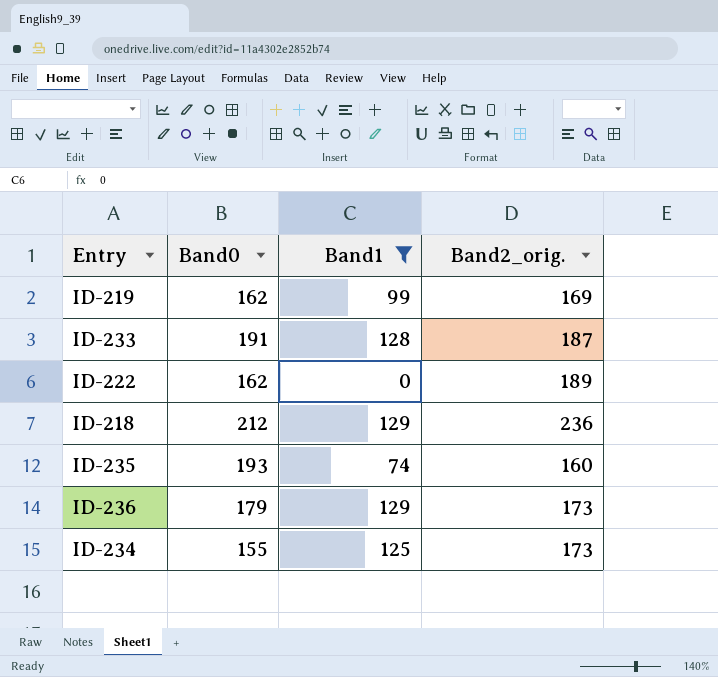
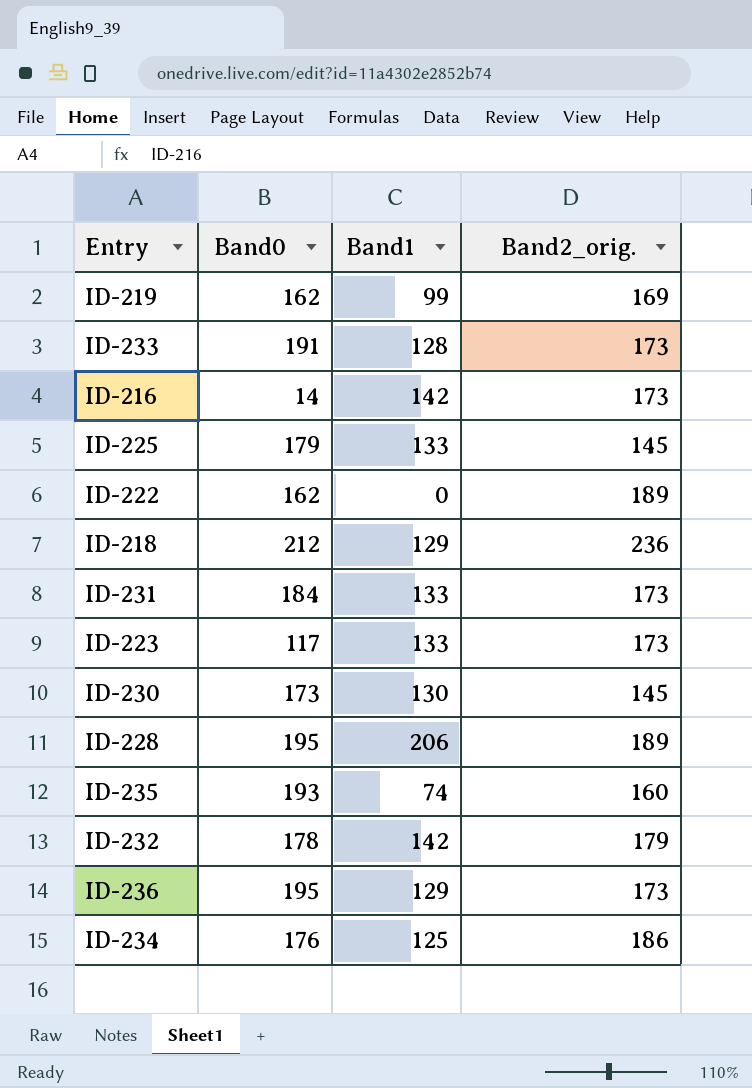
filter: Band1 <= 129 -> none
ID-233 | Band2_orig.: 187 -> 173
ID-236 | Band0: 179 -> 195
ID-234 | Band0: 155 -> 176
ID-234 | Band2_orig.: 173 -> 186

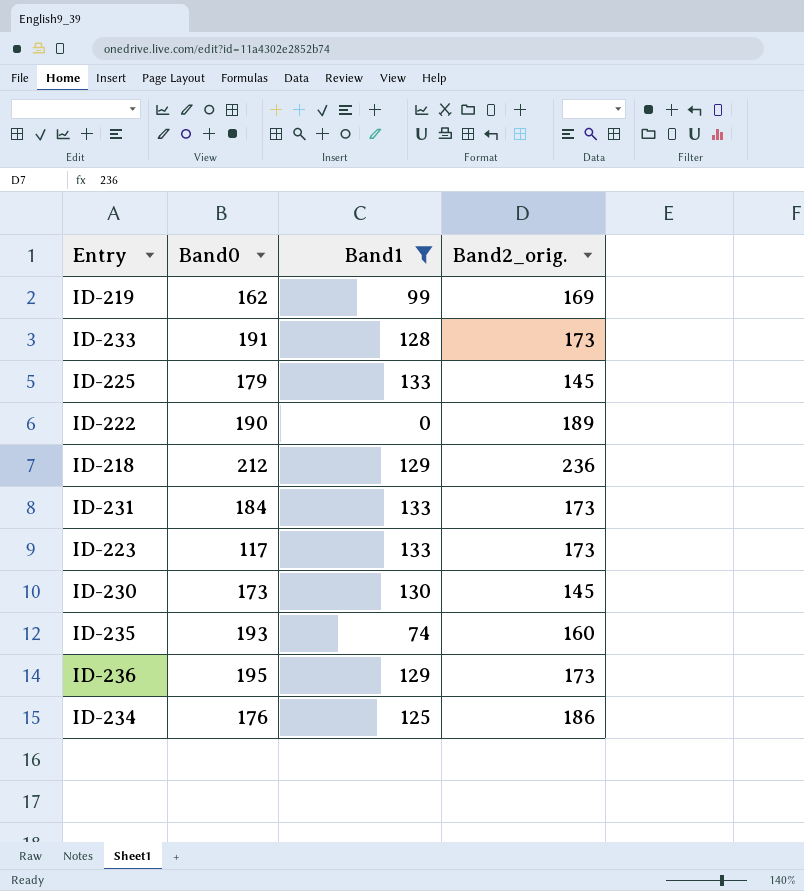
filter: none -> Band1 <= 133
ID-222 | Band0: 162 -> 190

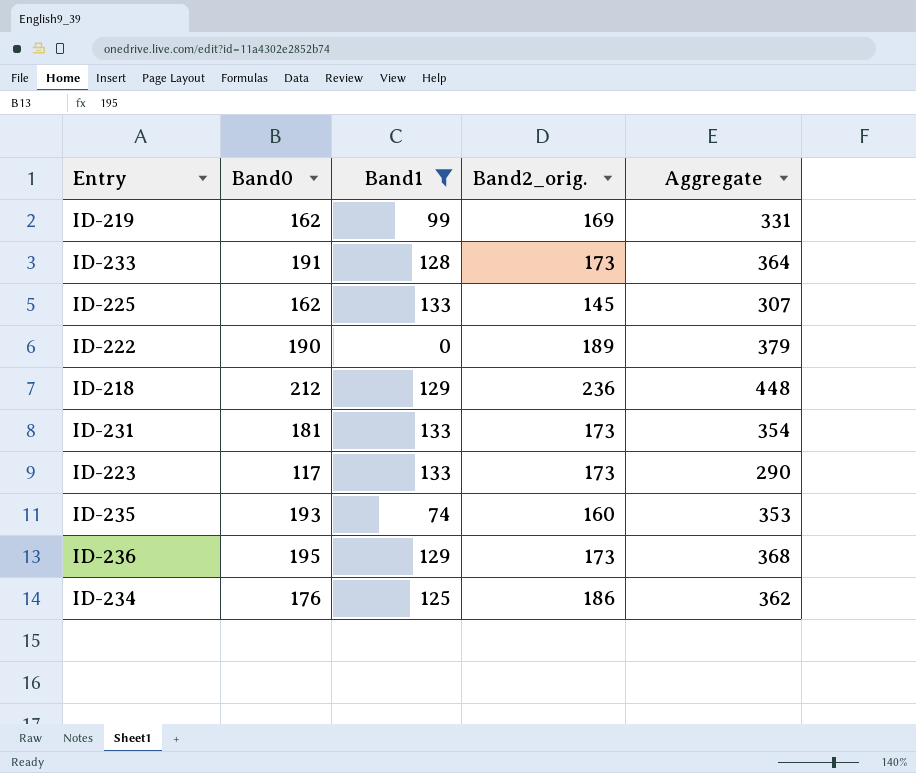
column Aggregate | formula: none -> [Band0] + [Band2_orig.]
row ID-230: 173 | 130 | 145 -> none
ID-225 | Band0: 179 -> 162
ID-231 | Band0: 184 -> 181

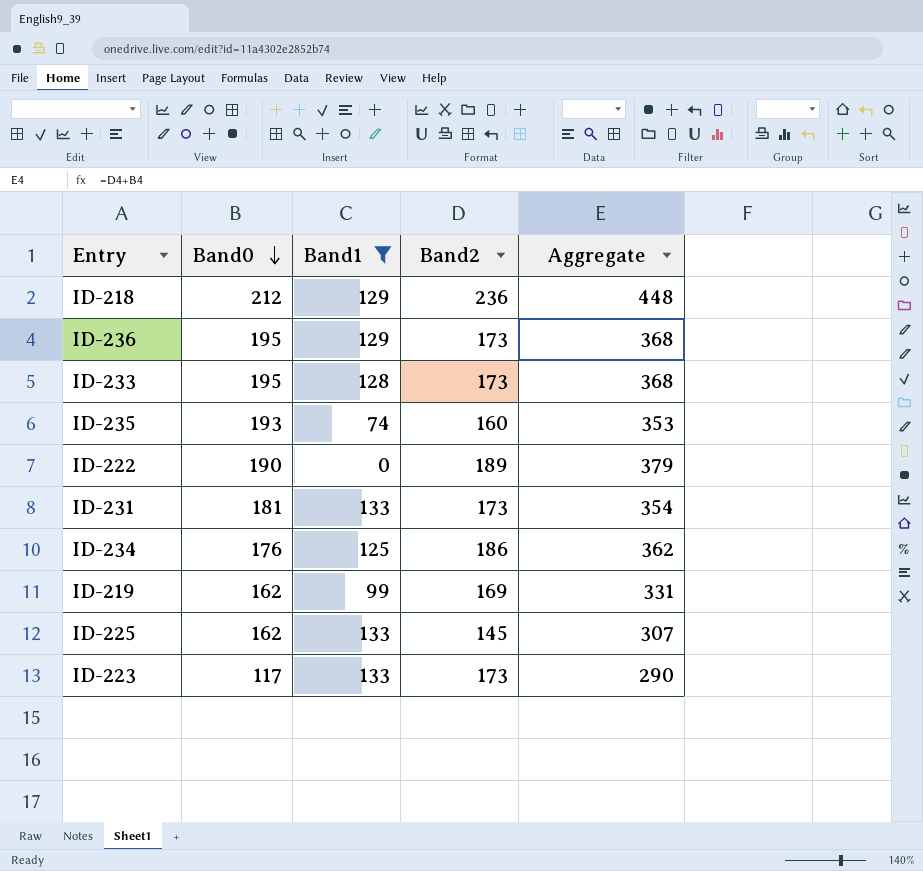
row order: none -> Band0 descending
column name: Band2_orig. -> Band2
ID-233 | Band0: 191 -> 195
ID-233 | Aggregate: 364 -> 368

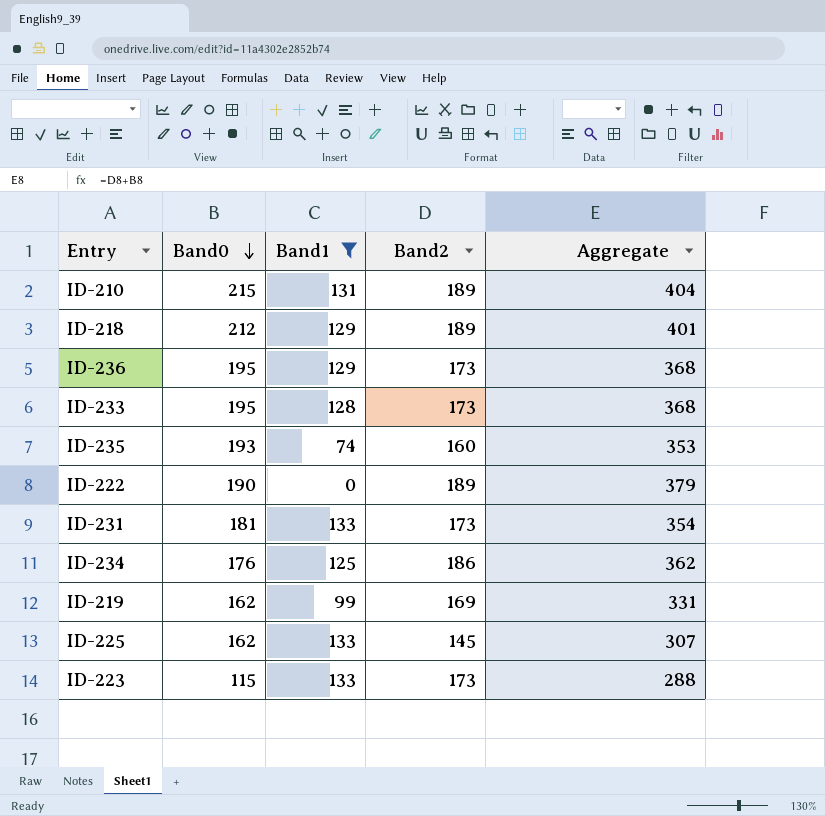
row ID-210: none -> 215 | 131 | 189 | 404
ID-218 | Band2: 236 -> 189
ID-218 | Aggregate: 448 -> 401
ID-223 | Band0: 117 -> 115
ID-223 | Aggregate: 290 -> 288

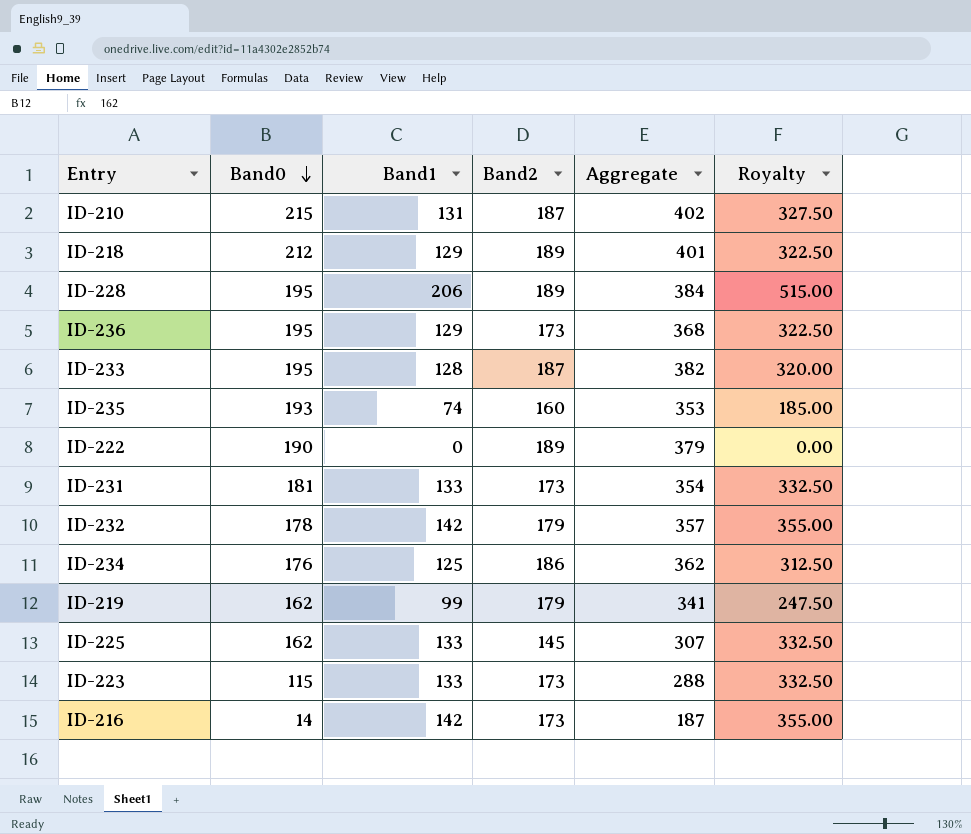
filter: Band1 <= 133 -> none
column Royalty | formula: none -> [Band1] * 2.5
ID-210 | Band2: 189 -> 187
ID-210 | Aggregate: 404 -> 402
ID-233 | Band2: 173 -> 187
ID-233 | Aggregate: 368 -> 382
ID-219 | Band2: 169 -> 179
ID-219 | Aggregate: 331 -> 341

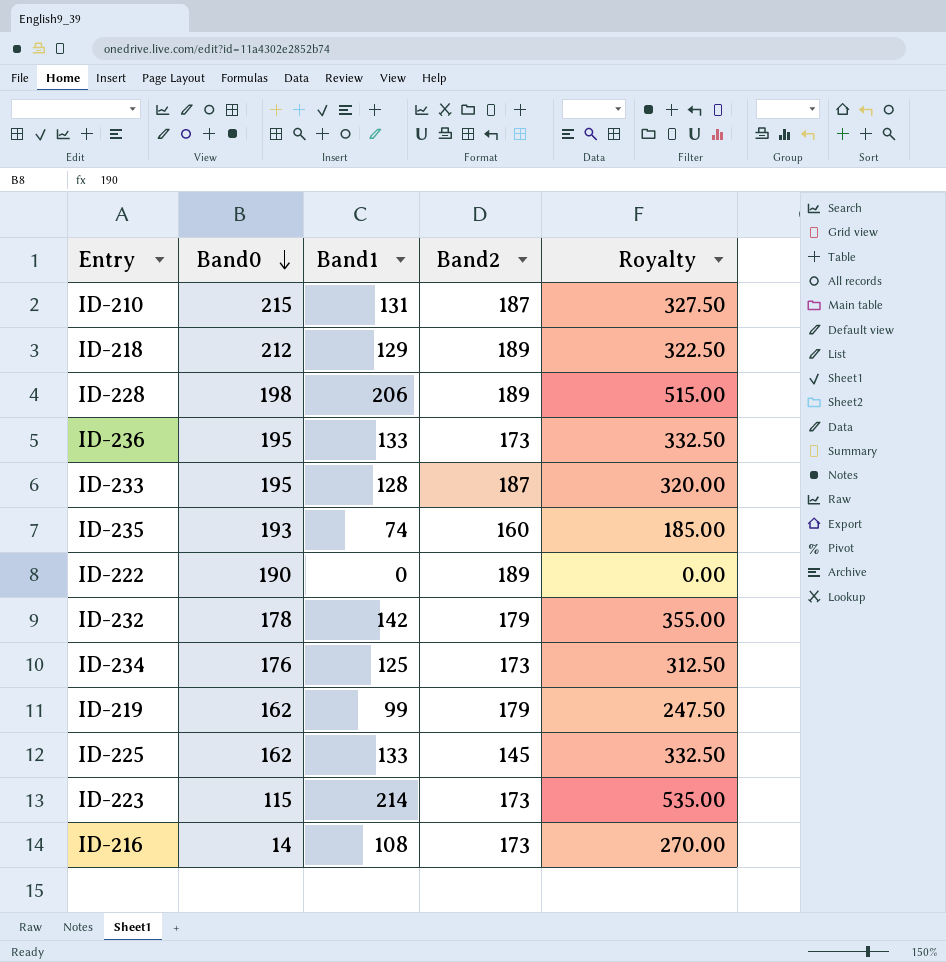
column Aggregate | formula: [Band0] + [Band2] -> none
row ID-231: 181 | 133 | 173 | 354 | 332.50 -> none
ID-228 | Band0: 195 -> 198
ID-236 | Band1: 129 -> 133
ID-236 | Royalty: 322.50 -> 332.50
ID-234 | Band2: 186 -> 173
ID-223 | Band1: 133 -> 214
ID-223 | Royalty: 332.50 -> 535.00
ID-216 | Band1: 142 -> 108
ID-216 | Royalty: 355.00 -> 270.00

